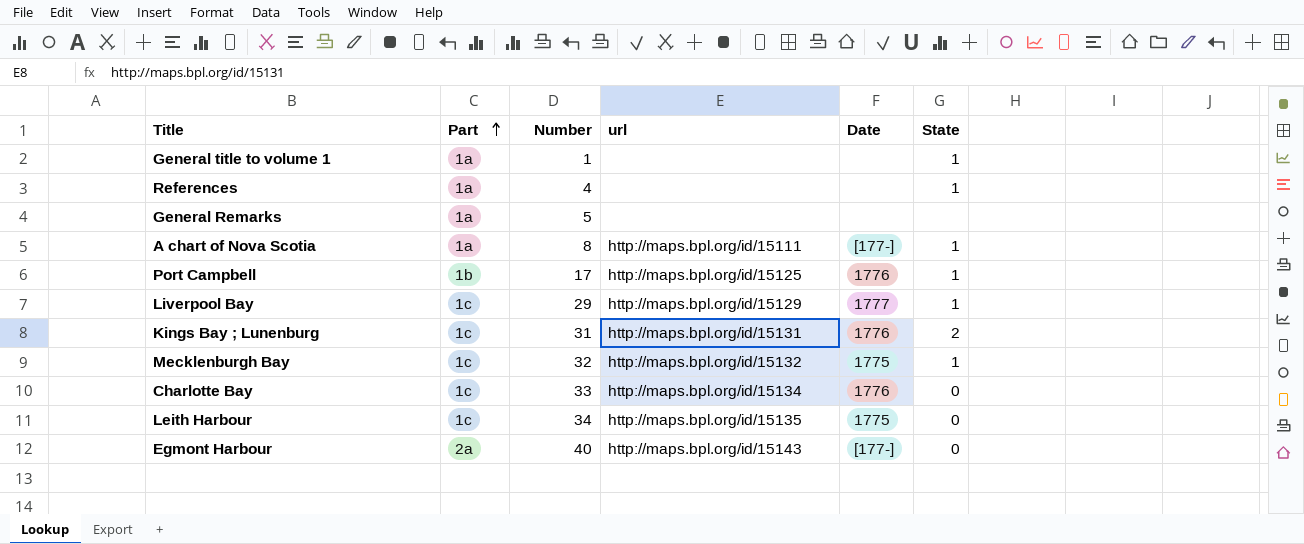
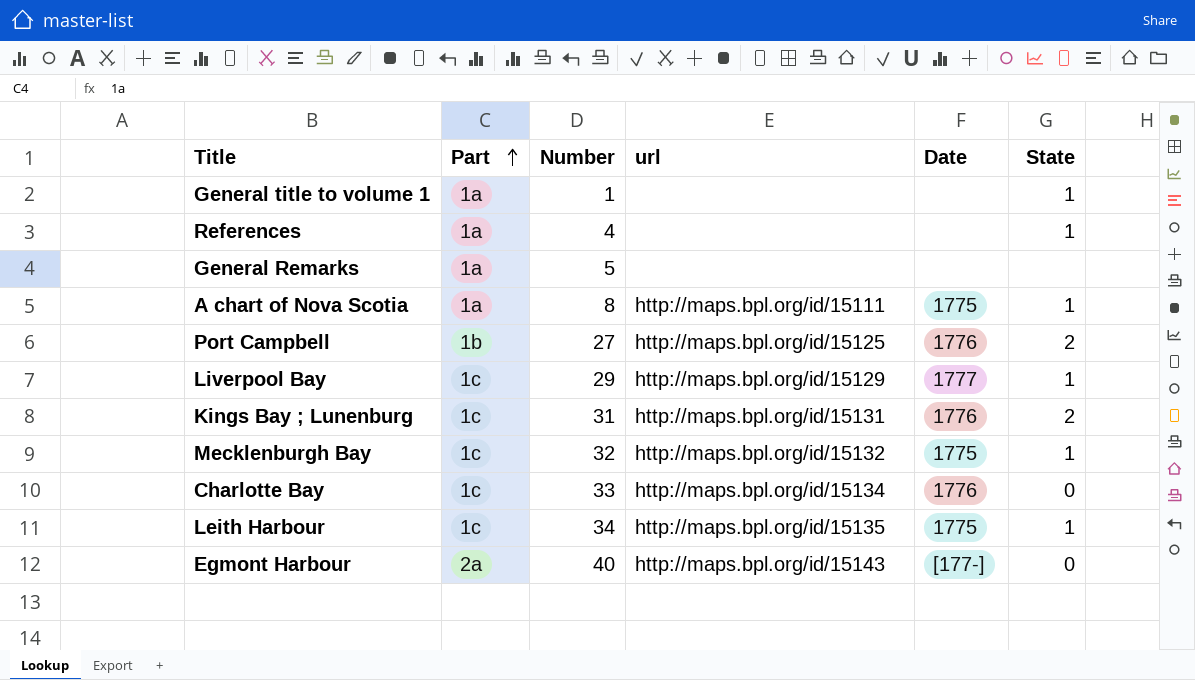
A chart of Nova Scotia | Date: [177-] -> 1775
Port Campbell | Number: 17 -> 27
Port Campbell | State: 1 -> 2
Leith Harbour | State: 0 -> 1

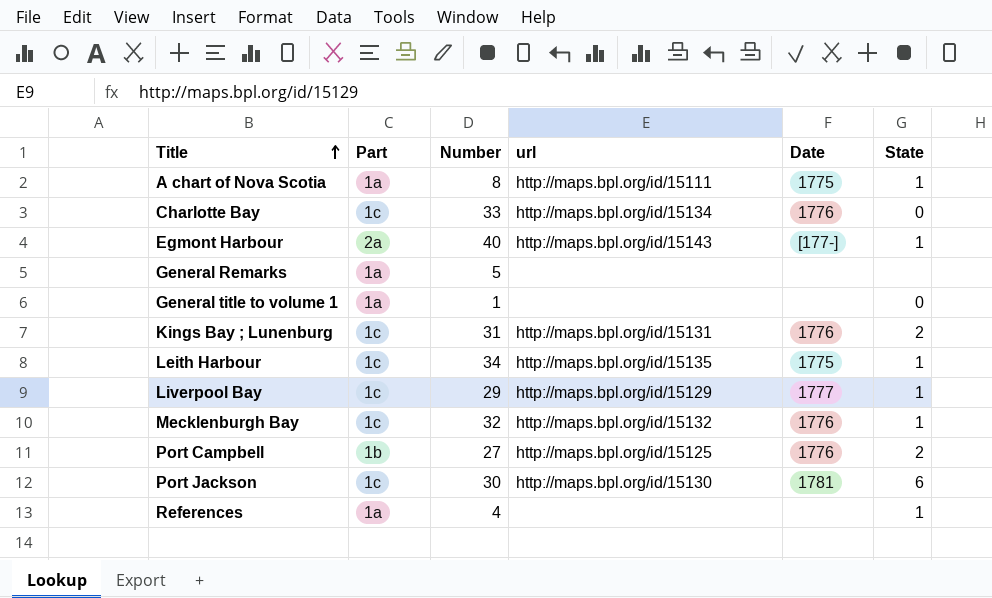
row order: Part ascending -> Title ascending
Egmont Harbour | State: 0 -> 1
General title to volume 1 | State: 1 -> 0
Mecklenburgh Bay | Date: 1775 -> 1776
row Port Jackson: none -> 1c | 30 | http://maps.bpl.org/id/15130 | 1781 | 6

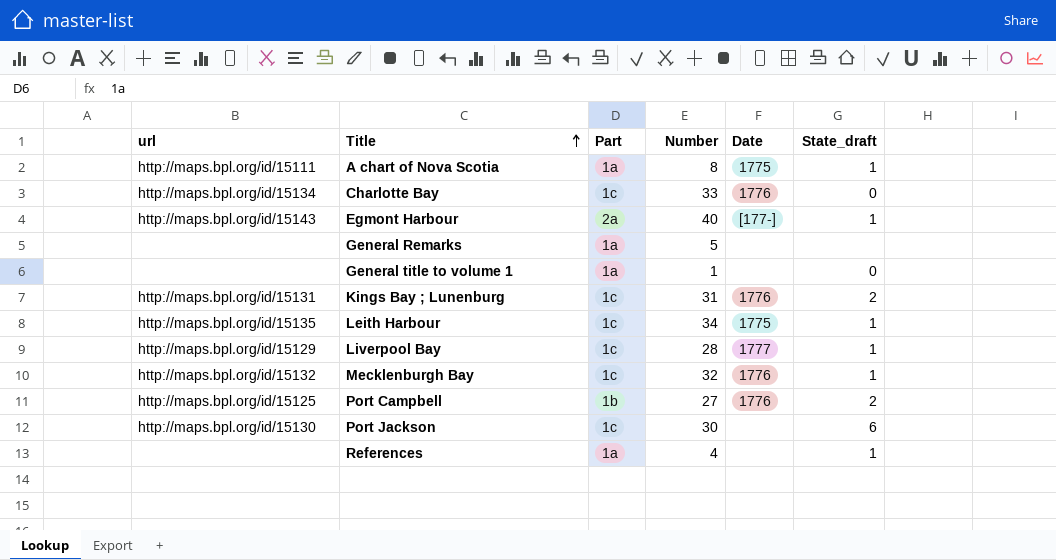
column url | position: 4 -> 1
column name: State -> State_draft
Liverpool Bay | Number: 29 -> 28
Port Jackson | Date: 1781 -> none

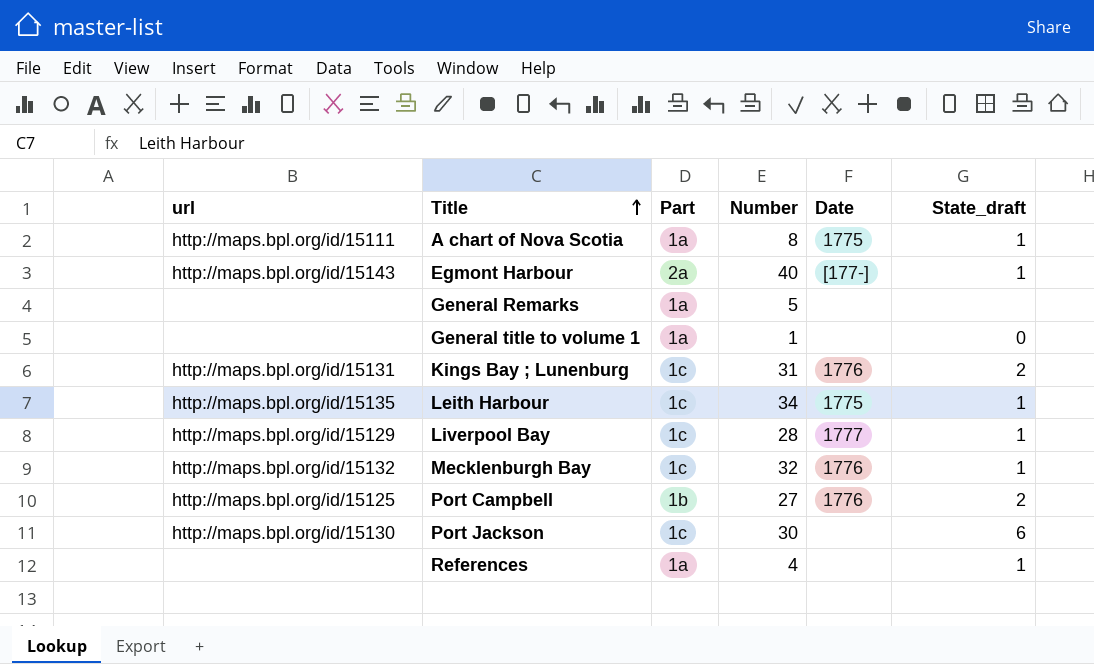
row Charlotte Bay: http://maps.bpl.org/id/15134 | 1c | 33 | 1776 | 0 -> none

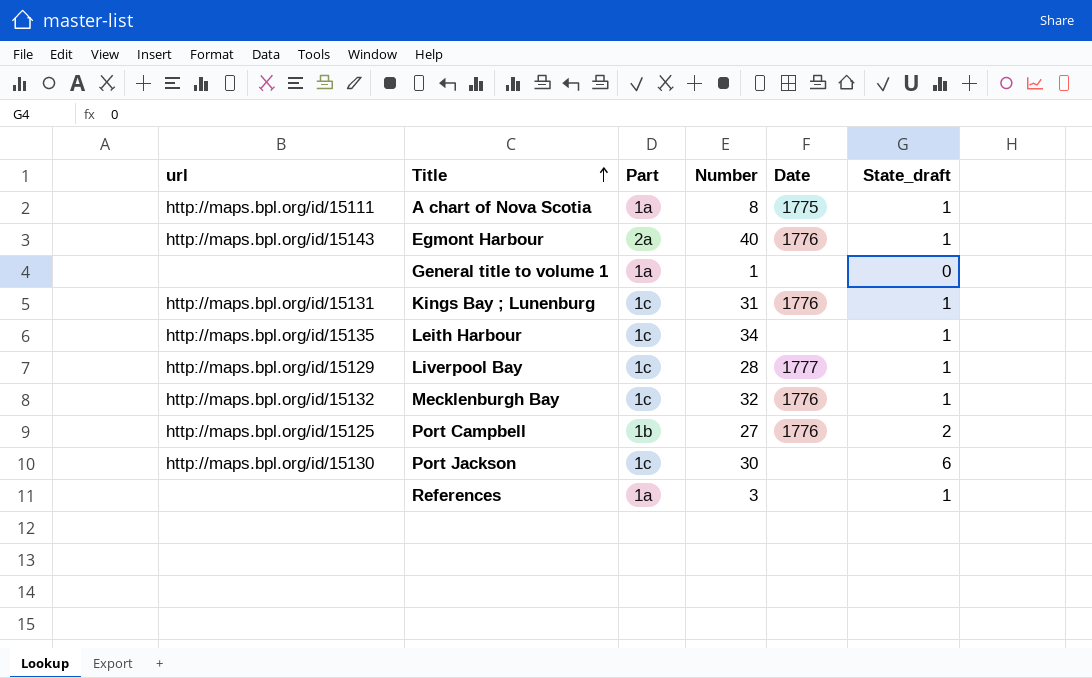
row General Remarks: none | 1a | 5 | none | none -> none
Egmont Harbour | Date: [177-] -> 1776
Kings Bay ; Lunenburg | State_draft: 2 -> 1
Leith Harbour | Date: 1775 -> none
References | Number: 4 -> 3

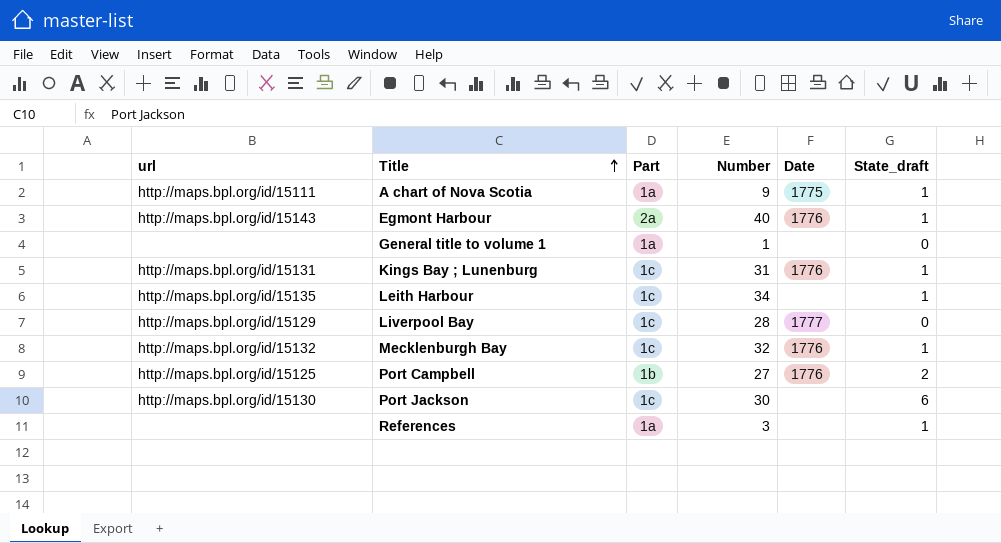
A chart of Nova Scotia | Number: 8 -> 9
Liverpool Bay | State_draft: 1 -> 0

